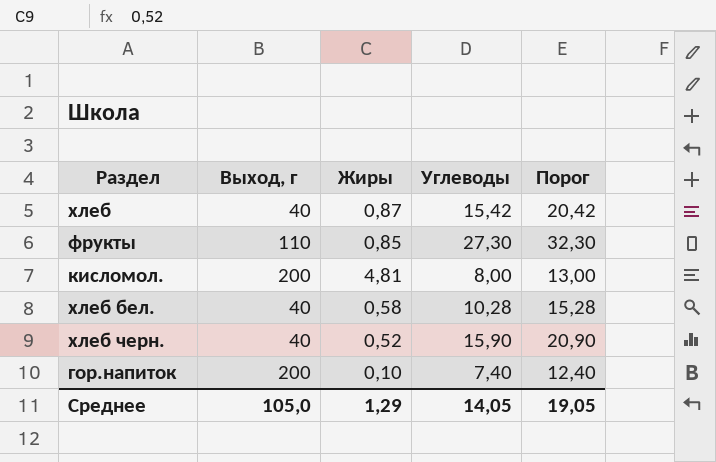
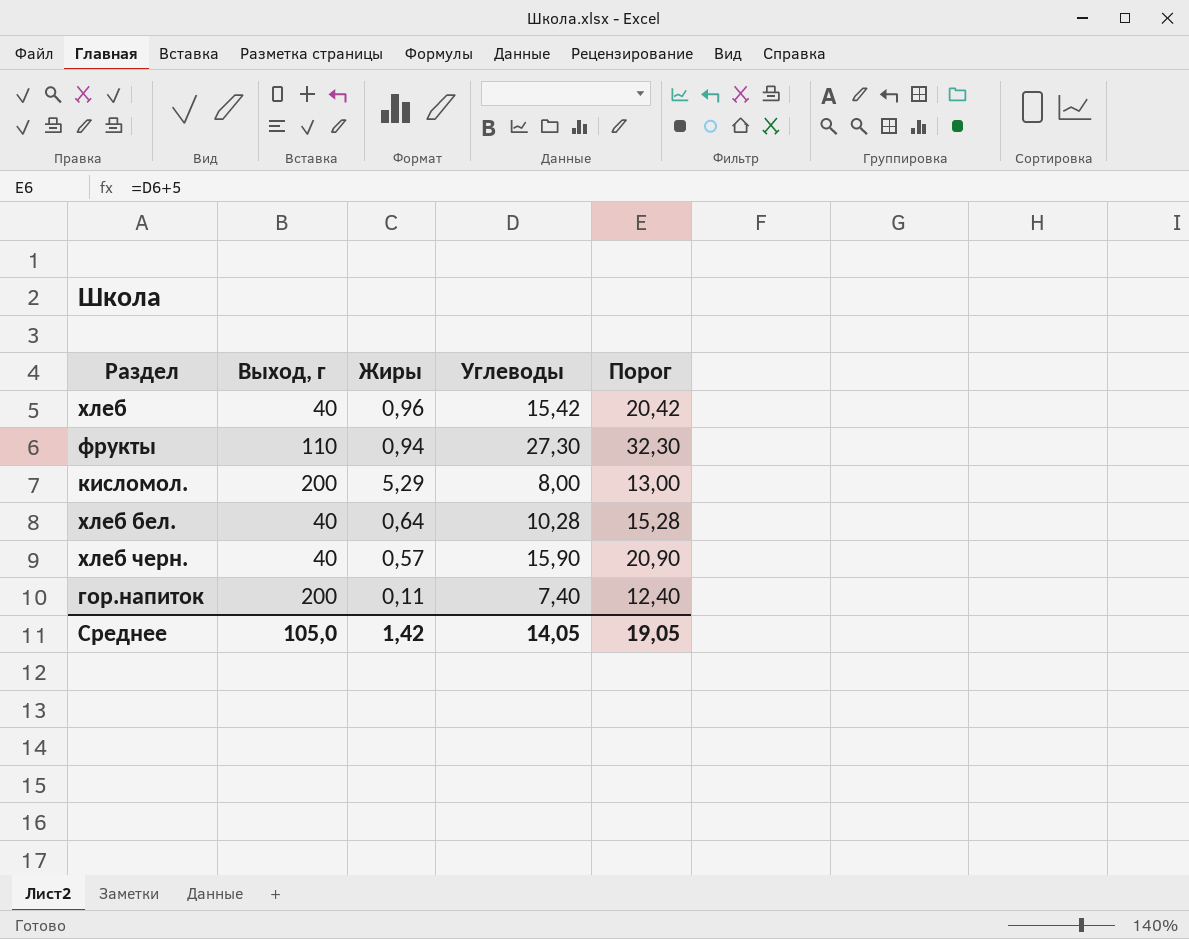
хлеб | Жиры: 0,87 -> 0,96
фрукты | Жиры: 0,85 -> 0,94
кисломол. | Жиры: 4,81 -> 5,29
хлеб бел. | Жиры: 0,58 -> 0,64
хлеб черн. | Жиры: 0,52 -> 0,57
гор.напиток | Жиры: 0,10 -> 0,11
Среднее | Жиры: 1,29 -> 1,42

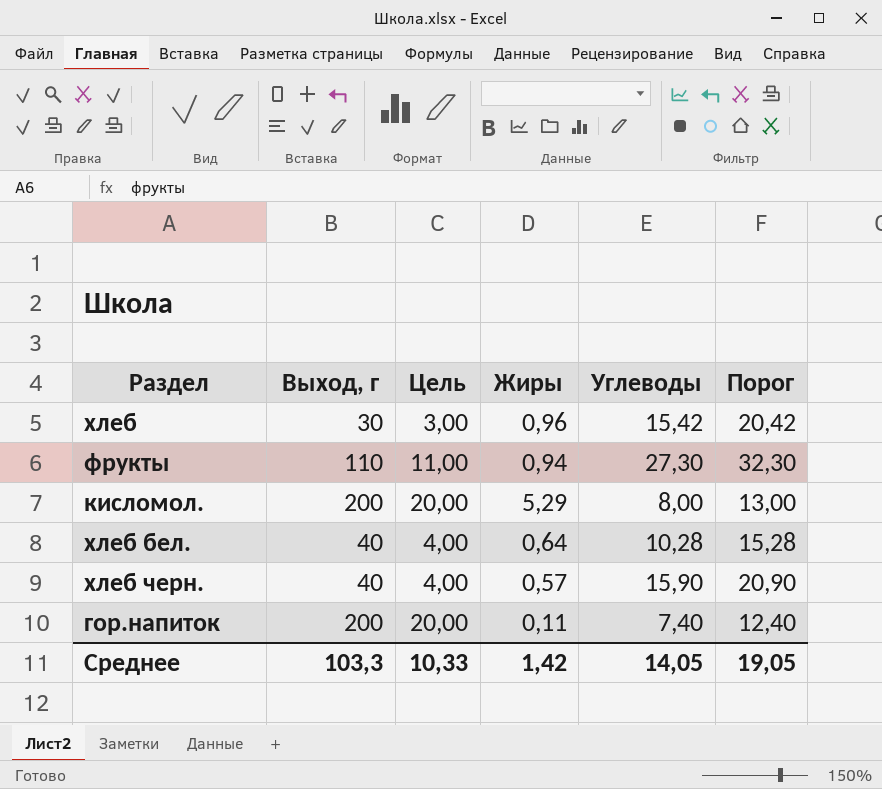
column Цель | formula: none -> [Выход, г] * 0,1
хлеб | Выход, г: 40 -> 30
Среднее | Выход, г: 105,0 -> 103,3

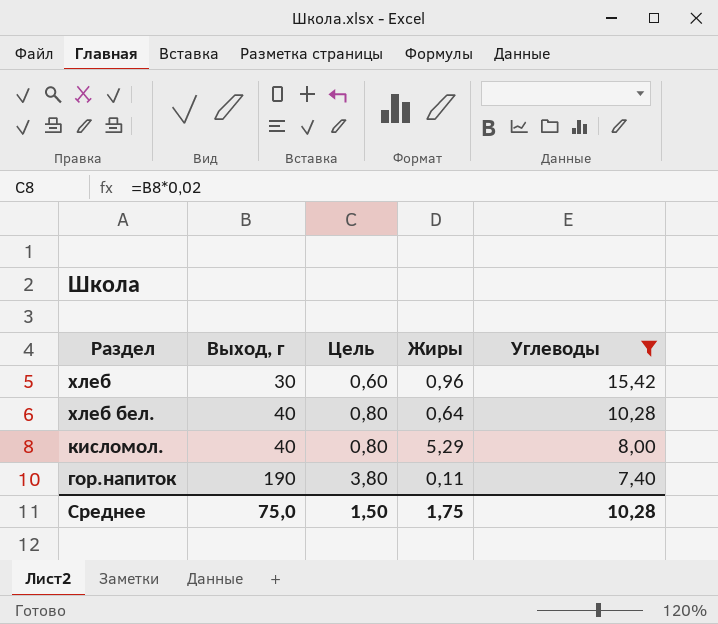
filter: none -> Углеводы <= 15,42
row order: none -> Выход, г ascending
column Порог | formula: [Углеводы] + 5 -> none
column Цель | formula: [Выход, г] * 0,1 -> [Выход, г] * 0,02
кисломол. | Выход, г: 200 -> 40
гор.напиток | Выход, г: 200 -> 190
Среднее | Выход, г: 103,3 -> 75,0
Среднее | Цель: 10,33 -> 1,50
Среднее | Жиры: 1,42 -> 1,75
Среднее | Углеводы: 14,05 -> 10,28

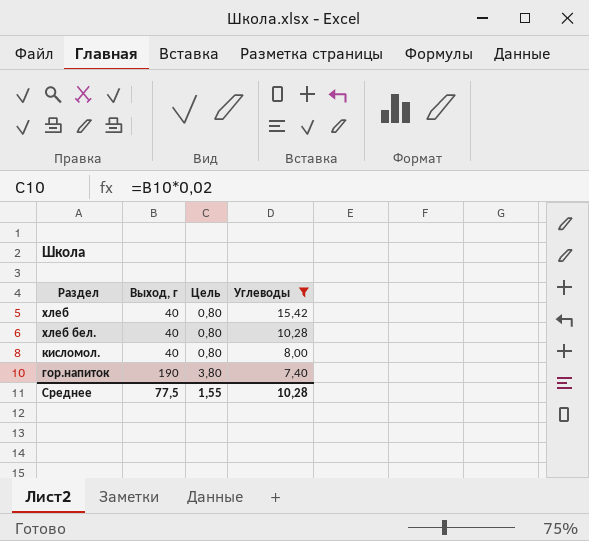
column Жиры | position: 4 -> none
хлеб | Выход, г: 30 -> 40
хлеб | Цель: 0,60 -> 0,80
Среднее | Выход, г: 75,0 -> 77,5
Среднее | Цель: 1,50 -> 1,55

